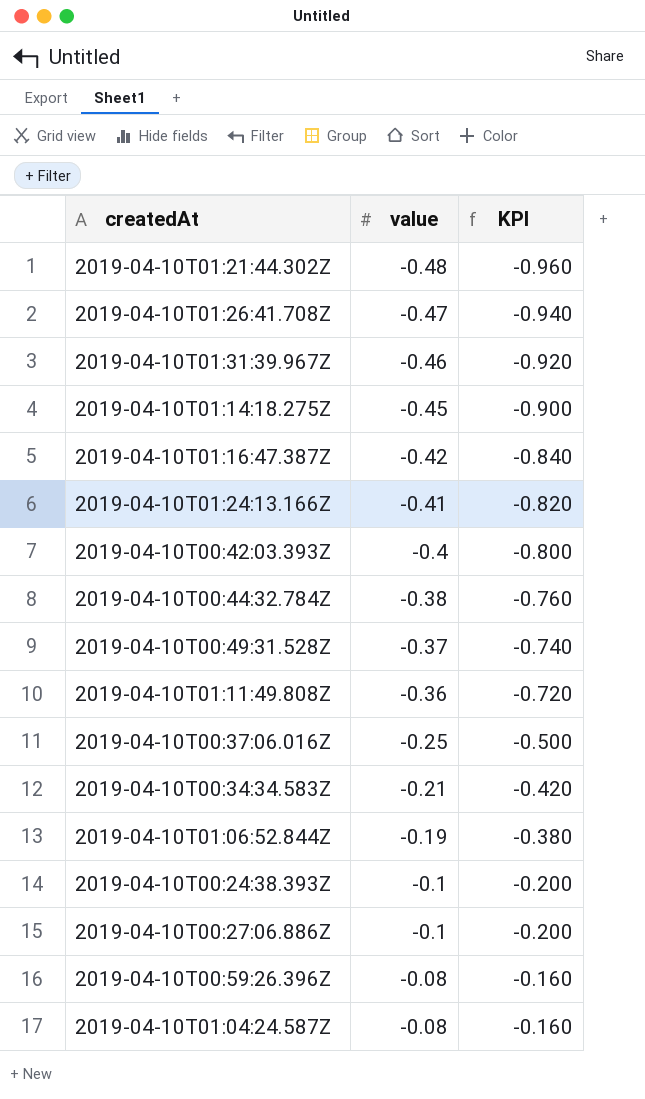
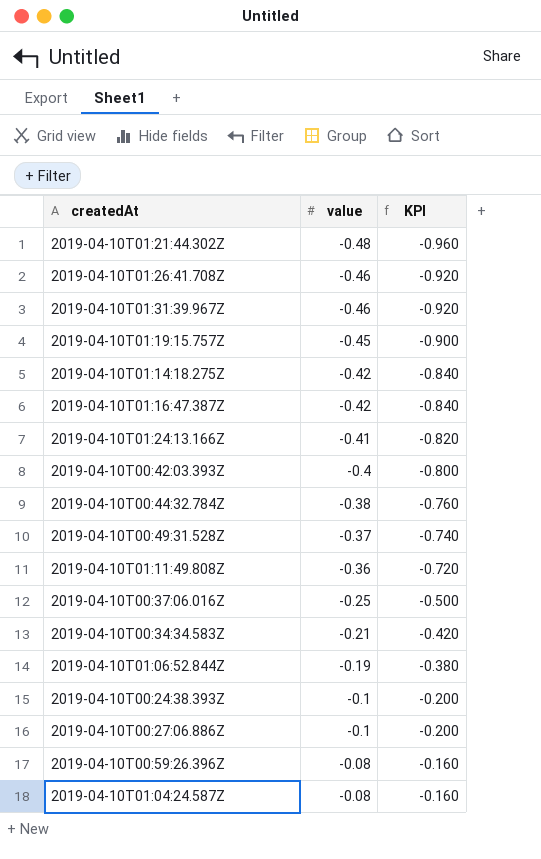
2019-04-10T01:26:41.708Z | value: -0.47 -> -0.46
2019-04-10T01:26:41.708Z | KPI: -0.940 -> -0.920
row 2019-04-10T01:19:15.757Z: none -> -0.45 | -0.900
2019-04-10T01:14:18.275Z | value: -0.45 -> -0.42
2019-04-10T01:14:18.275Z | KPI: -0.900 -> -0.840

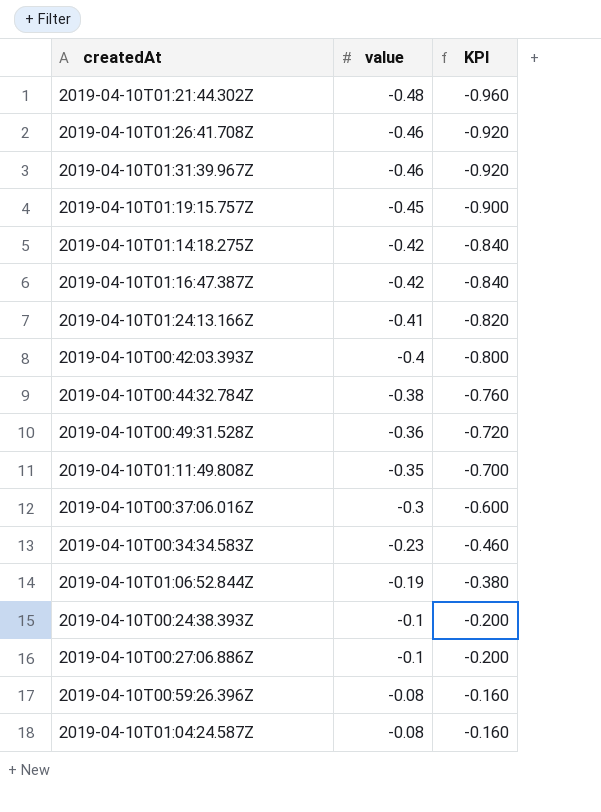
2019-04-10T00:49:31.528Z | value: -0.37 -> -0.36
2019-04-10T00:49:31.528Z | KPI: -0.740 -> -0.720
2019-04-10T01:11:49.808Z | value: -0.36 -> -0.35
2019-04-10T01:11:49.808Z | KPI: -0.720 -> -0.700
2019-04-10T00:37:06.016Z | value: -0.25 -> -0.3
2019-04-10T00:37:06.016Z | KPI: -0.500 -> -0.600
2019-04-10T00:34:34.583Z | value: -0.21 -> -0.23
2019-04-10T00:34:34.583Z | KPI: -0.420 -> -0.460

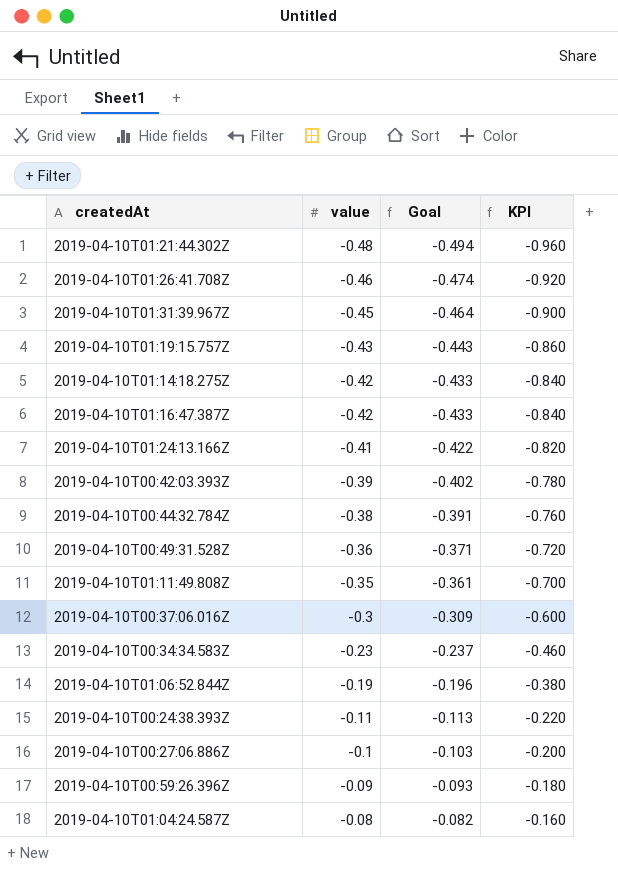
column Goal | formula: none -> [value] * 1.03
2019-04-10T01:31:39.967Z | value: -0.46 -> -0.45
2019-04-10T01:31:39.967Z | KPI: -0.920 -> -0.900
2019-04-10T01:19:15.757Z | value: -0.45 -> -0.43
2019-04-10T01:19:15.757Z | KPI: -0.900 -> -0.860
2019-04-10T00:42:03.393Z | value: -0.4 -> -0.39
2019-04-10T00:42:03.393Z | KPI: -0.800 -> -0.780
2019-04-10T00:24:38.393Z | value: -0.1 -> -0.11
2019-04-10T00:24:38.393Z | KPI: -0.200 -> -0.220
2019-04-10T00:59:26.396Z | value: -0.08 -> -0.09
2019-04-10T00:59:26.396Z | KPI: -0.160 -> -0.180

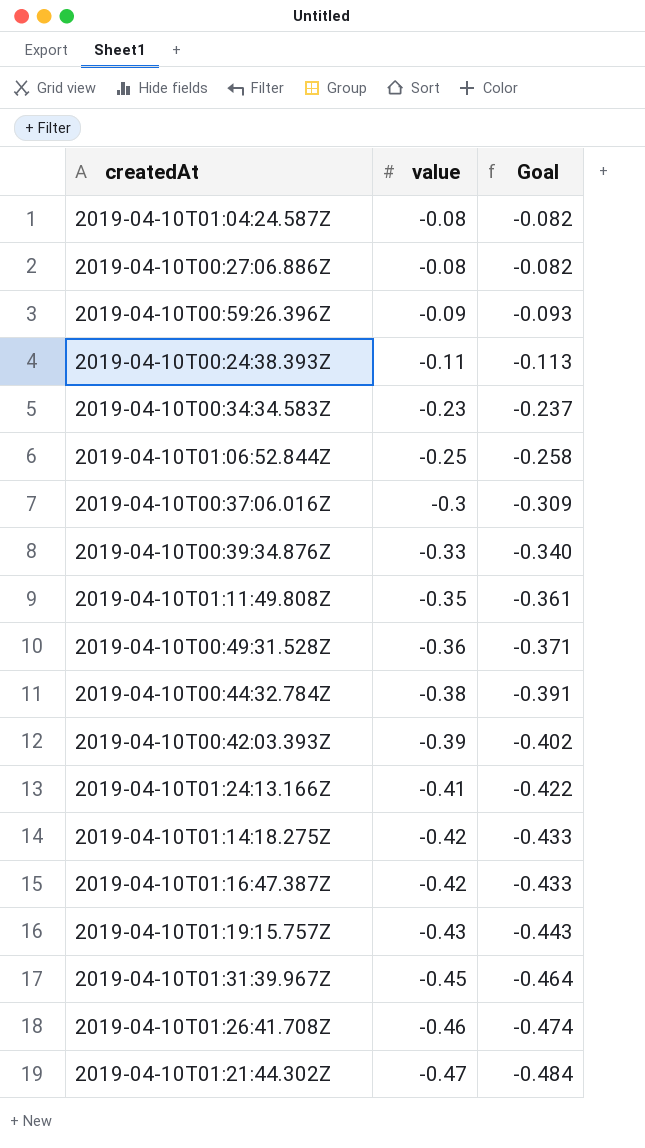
row order: value ascending -> value descending
column KPI | formula: [value] * 2 -> none
2019-04-10T00:27:06.886Z | value: -0.1 -> -0.08
2019-04-10T00:27:06.886Z | Goal: -0.103 -> -0.082
2019-04-10T01:06:52.844Z | value: -0.19 -> -0.25
2019-04-10T01:06:52.844Z | Goal: -0.196 -> -0.258
row 2019-04-10T00:39:34.876Z: none -> -0.33 | -0.340
2019-04-10T01:21:44.302Z | value: -0.48 -> -0.47
2019-04-10T01:21:44.302Z | Goal: -0.494 -> -0.484

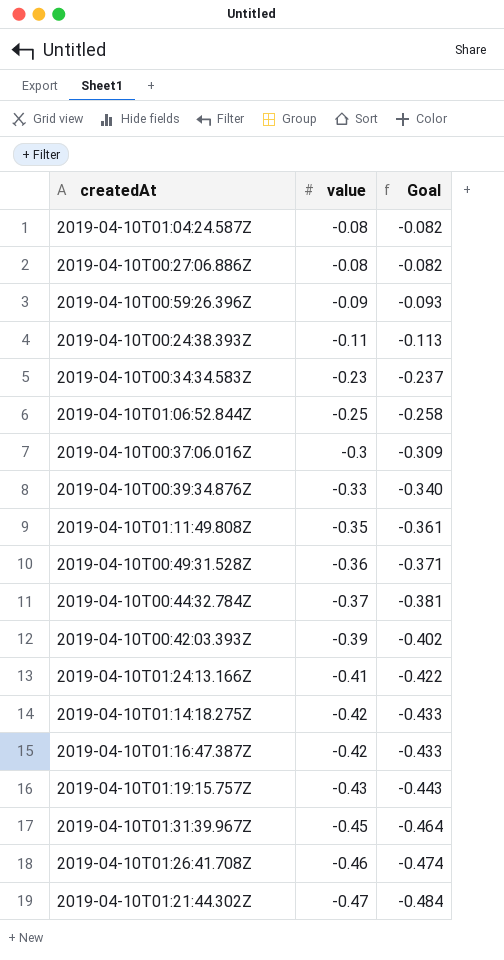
2019-04-10T00:44:32.784Z | value: -0.38 -> -0.37
2019-04-10T00:44:32.784Z | Goal: -0.391 -> -0.381

